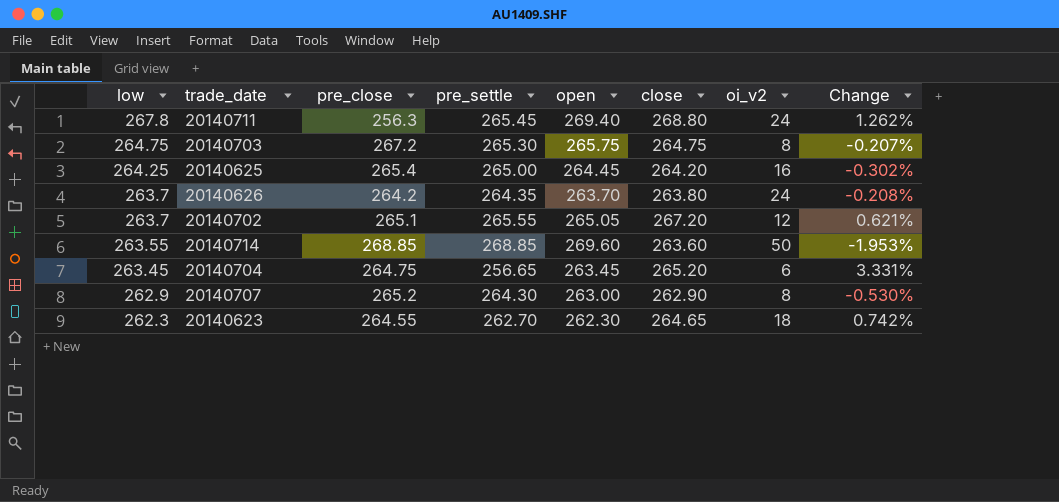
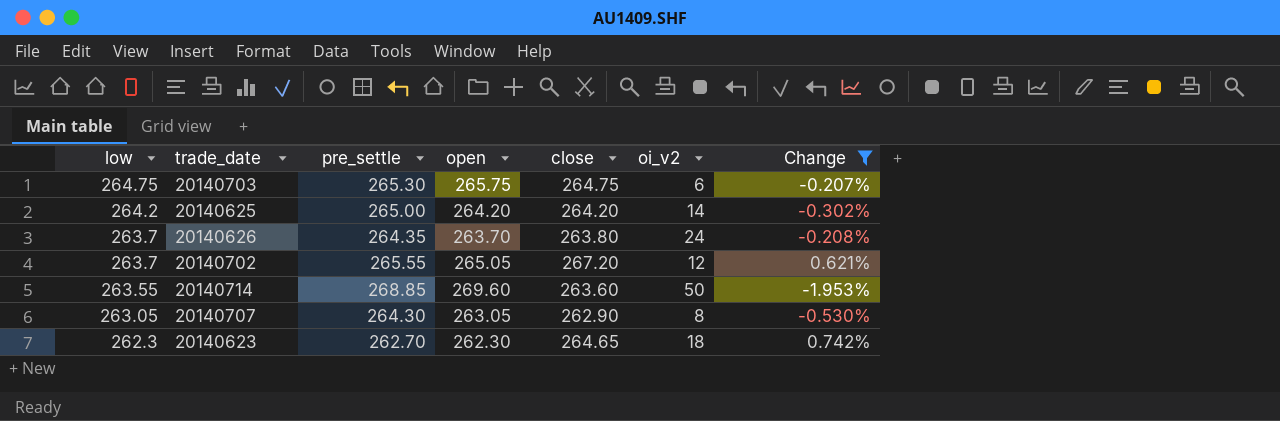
filter: none -> Change <= 0.742%
column pre_close | position: 3 -> none
20140703 | oi_v2: 8 -> 6
20140625 | low: 264.25 -> 264.2
20140625 | open: 264.45 -> 264.20
20140625 | oi_v2: 16 -> 14
20140707 | low: 262.9 -> 263.05
20140707 | open: 263.00 -> 263.05

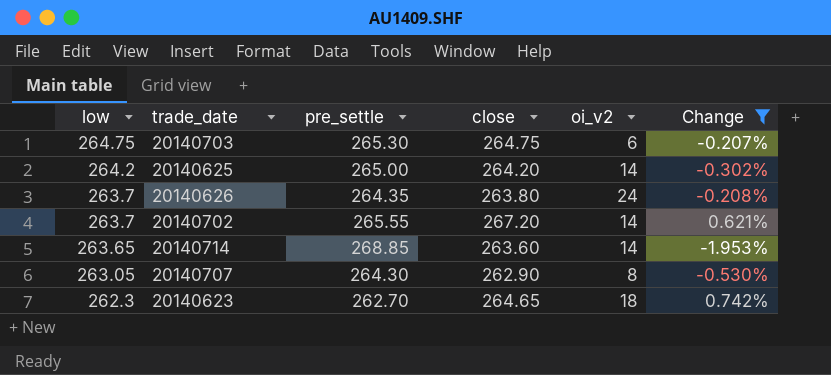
column open | position: 4 -> none
20140702 | oi_v2: 12 -> 14
20140714 | low: 263.55 -> 263.65
20140714 | oi_v2: 50 -> 14

